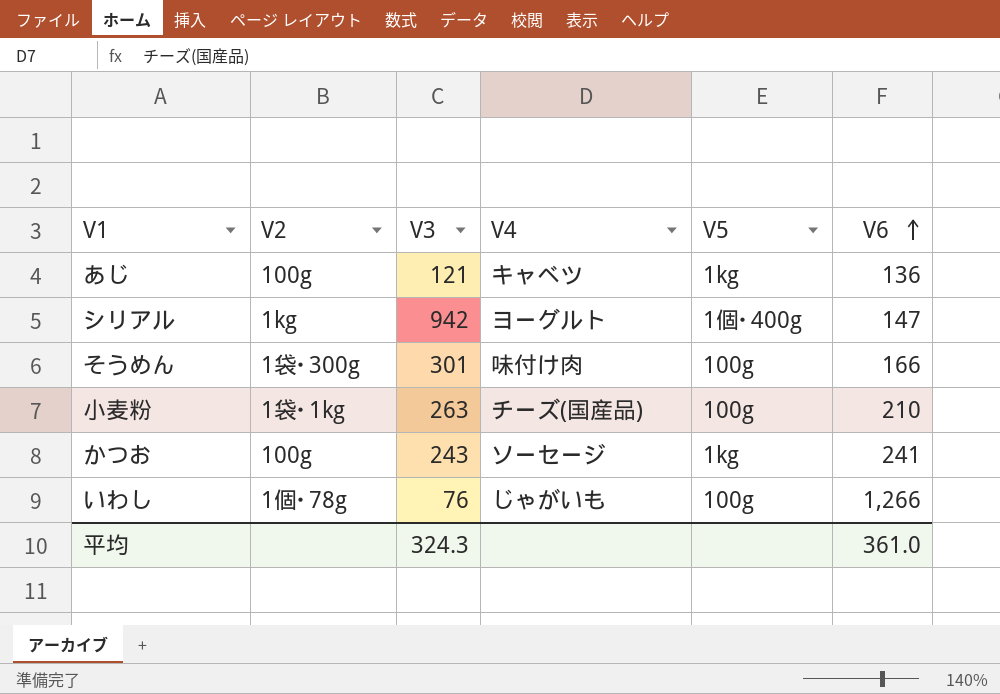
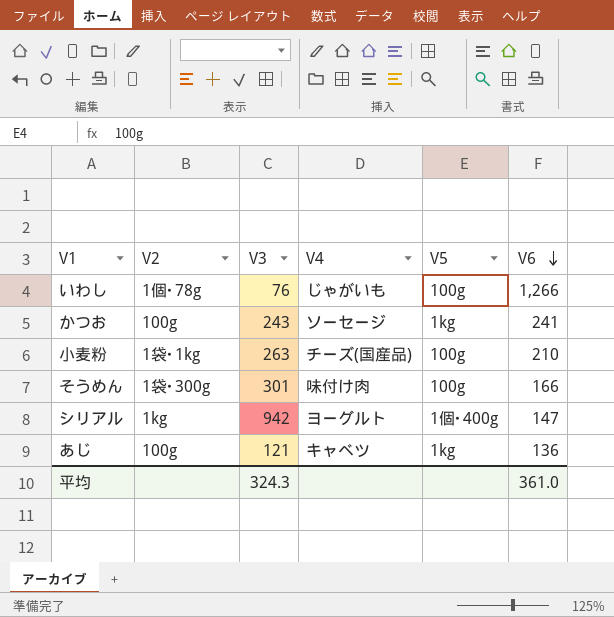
row order: V6 ascending -> V6 descending

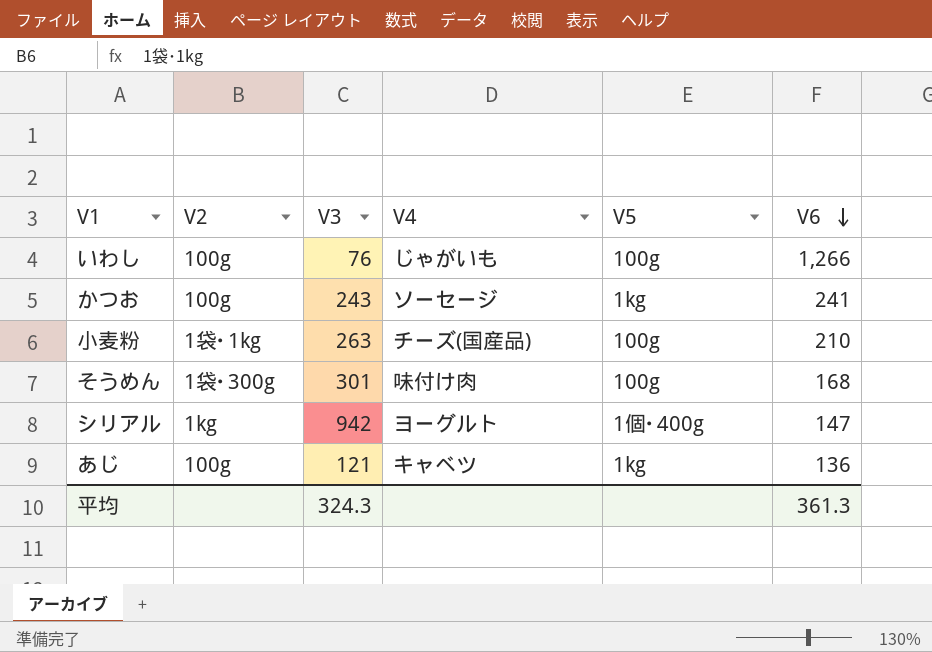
いわし | V2: 1個･78g -> 100g
そうめん | V6: 166 -> 168
平均 | V6: 361.0 -> 361.3

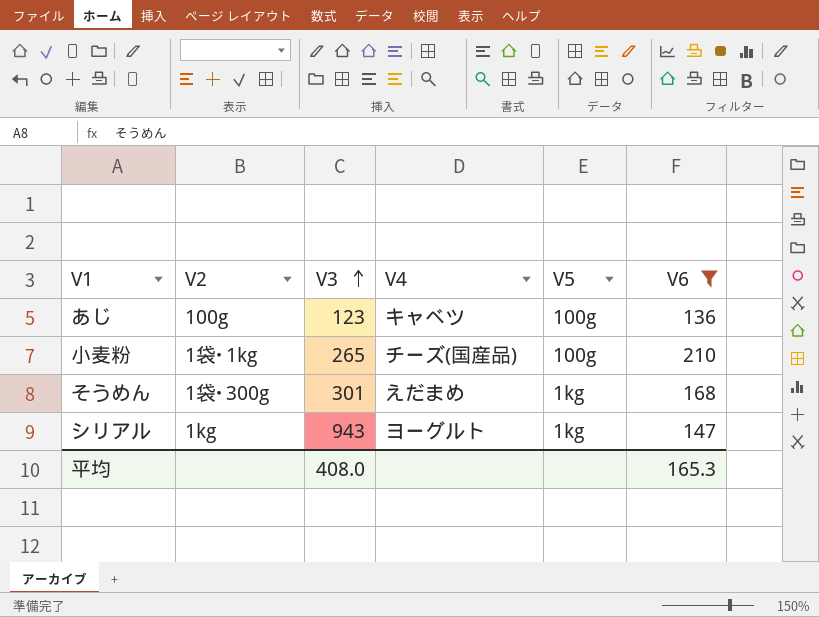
filter: none -> V6 <= 210
row order: V6 descending -> V3 ascending
あじ | V3: 121 -> 123
あじ | V5: 1kg -> 100g
小麦粉 | V3: 263 -> 265
そうめん | V4: 味付け肉 -> えだまめ
そうめん | V5: 100g -> 1kg
シリアル | V3: 942 -> 943
シリアル | V5: 1個･400g -> 1kg
平均 | V3: 324.3 -> 408.0
平均 | V6: 361.3 -> 165.3

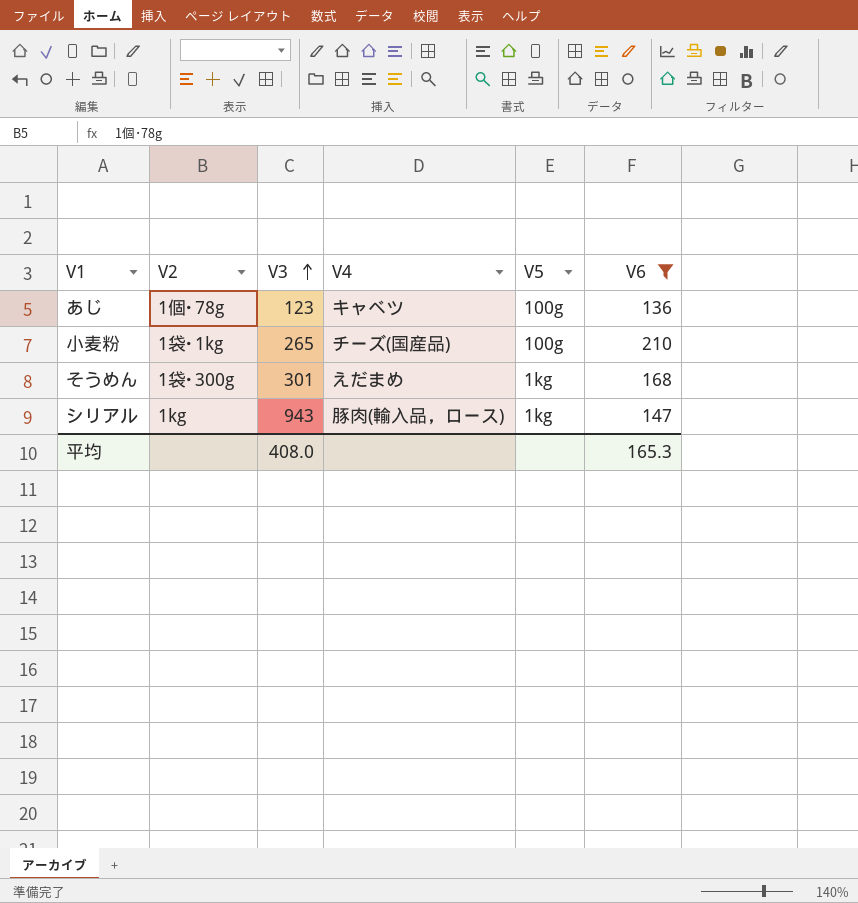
あじ | V2: 100g -> 1個･78g
シリアル | V4: ヨーグルト -> 豚肉(輸入品，ロース)

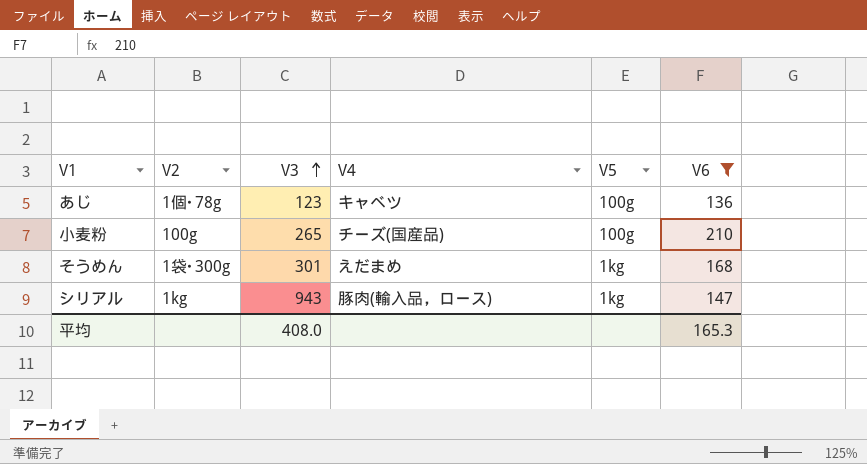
小麦粉 | V2: 1袋･1kg -> 100g

